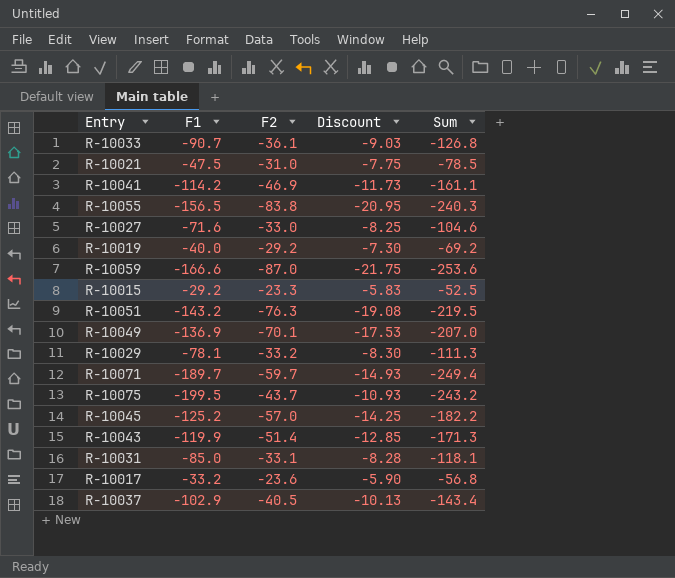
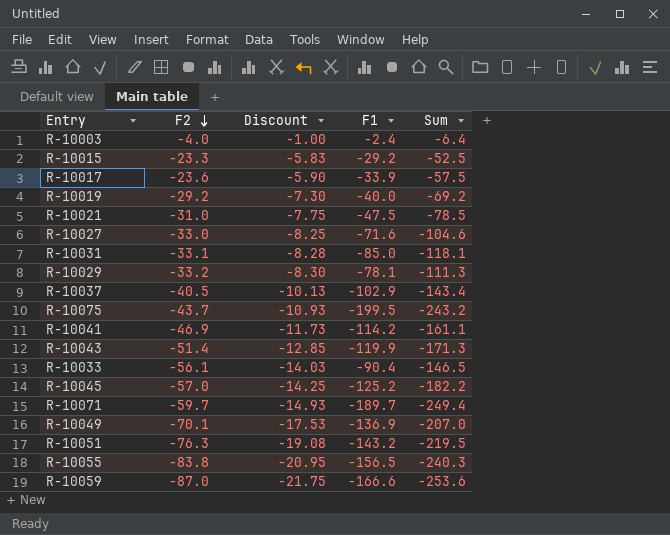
row order: none -> F2 descending
column F1 | position: 2 -> 4
row R-10003: none -> -4.0 | -1.00 | -2.4 | -6.4
R-10017 | F1: -33.2 -> -33.9
R-10017 | Sum: -56.8 -> -57.5
R-10033 | F2: -36.1 -> -56.1
R-10033 | Discount: -9.03 -> -14.03
R-10033 | F1: -90.7 -> -90.4
R-10033 | Sum: -126.8 -> -146.5

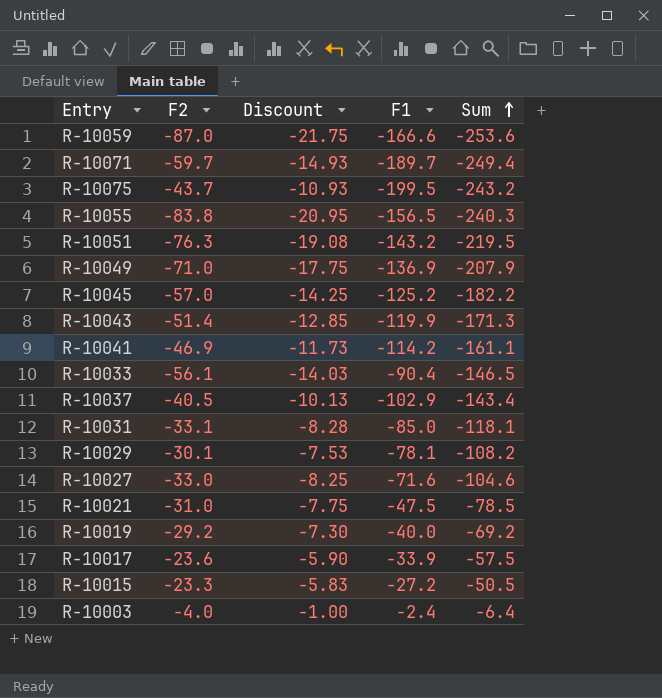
row order: F2 descending -> Sum ascending
R-10049 | F2: -70.1 -> -71.0
R-10049 | Discount: -17.53 -> -17.75
R-10049 | Sum: -207.0 -> -207.9
R-10029 | F2: -33.2 -> -30.1
R-10029 | Discount: -8.30 -> -7.53
R-10029 | Sum: -111.3 -> -108.2
R-10015 | F1: -29.2 -> -27.2
R-10015 | Sum: -52.5 -> -50.5

